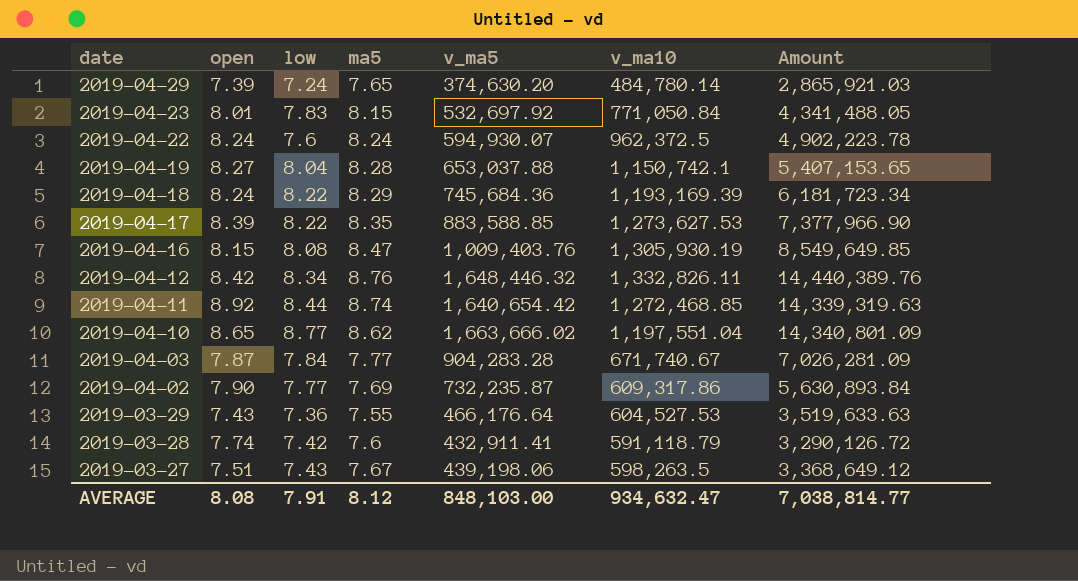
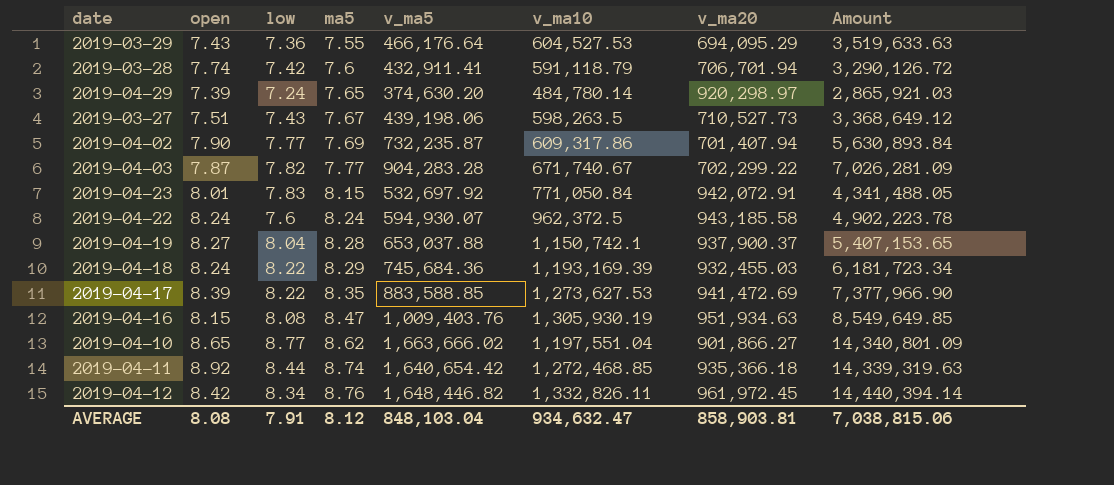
row order: date descending -> ma5 ascending
column v_ma20 | position: none -> 7
2019-04-03 | low: 7.84 -> 7.82
2019-04-12 | v_ma5: 1,648,446.32 -> 1,648,446.82
2019-04-12 | Amount: 14,440,389.76 -> 14,440,394.14
AVERAGE | v_ma5: 848,103.00 -> 848,103.04
AVERAGE | Amount: 7,038,814.77 -> 7,038,815.06

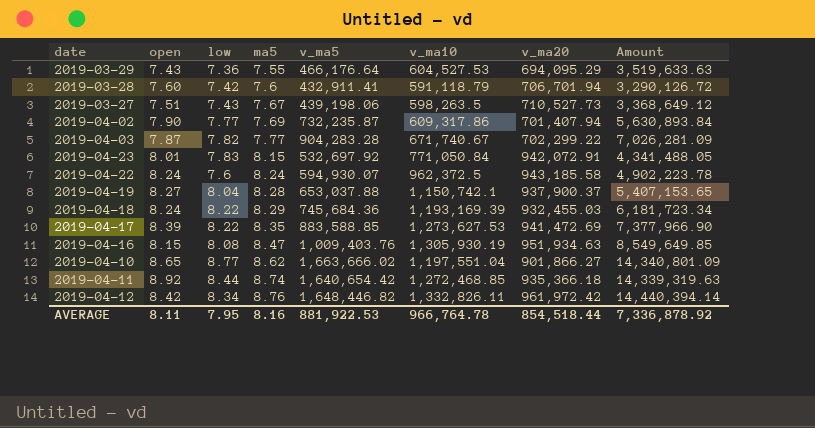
row 2019-04-29: 7.39 | 7.24 | 7.65 | 374,630.20 | 484,780.14 | 920,298.97 | 2,865,921.03 -> none
2019-03-28 | open: 7.74 -> 7.60
2019-04-12 | v_ma20: 961,972.45 -> 961,972.42
AVERAGE | open: 8.08 -> 8.11
AVERAGE | low: 7.91 -> 7.95
AVERAGE | ma5: 8.12 -> 8.16
AVERAGE | v_ma5: 848,103.04 -> 881,922.53
AVERAGE | v_ma10: 934,632.47 -> 966,764.78
AVERAGE | v_ma20: 858,903.81 -> 854,518.44
AVERAGE | Amount: 7,038,815.06 -> 7,336,878.92

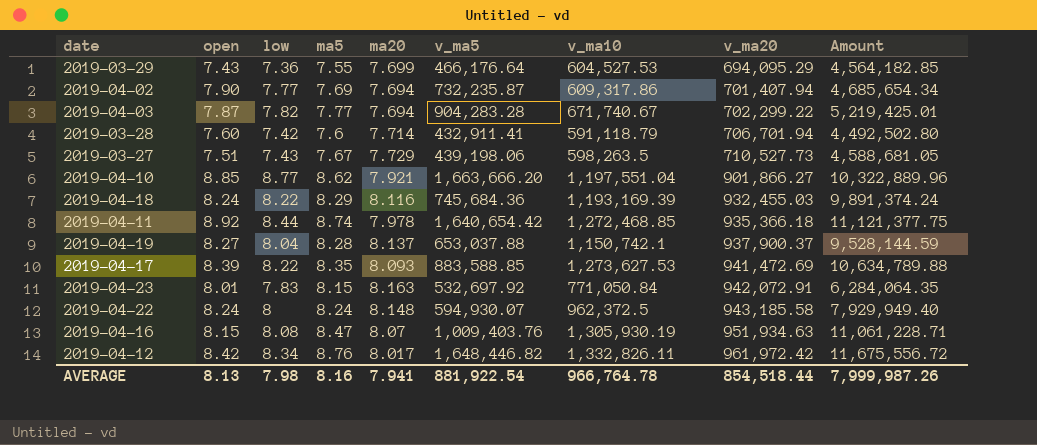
row order: ma5 ascending -> v_ma20 ascending
column ma20 | position: none -> 5
column Amount | formula: [ma5] * [v_ma5] -> [ma5] * [v_ma10]
2019-04-10 | open: 8.65 -> 8.85
2019-04-10 | v_ma5: 1,663,666.02 -> 1,663,666.20
2019-04-22 | low: 7.6 -> 8
AVERAGE | open: 8.11 -> 8.13
AVERAGE | low: 7.95 -> 7.98
AVERAGE | v_ma5: 881,922.53 -> 881,922.54
AVERAGE | Amount: 7,336,878.92 -> 7,999,987.26

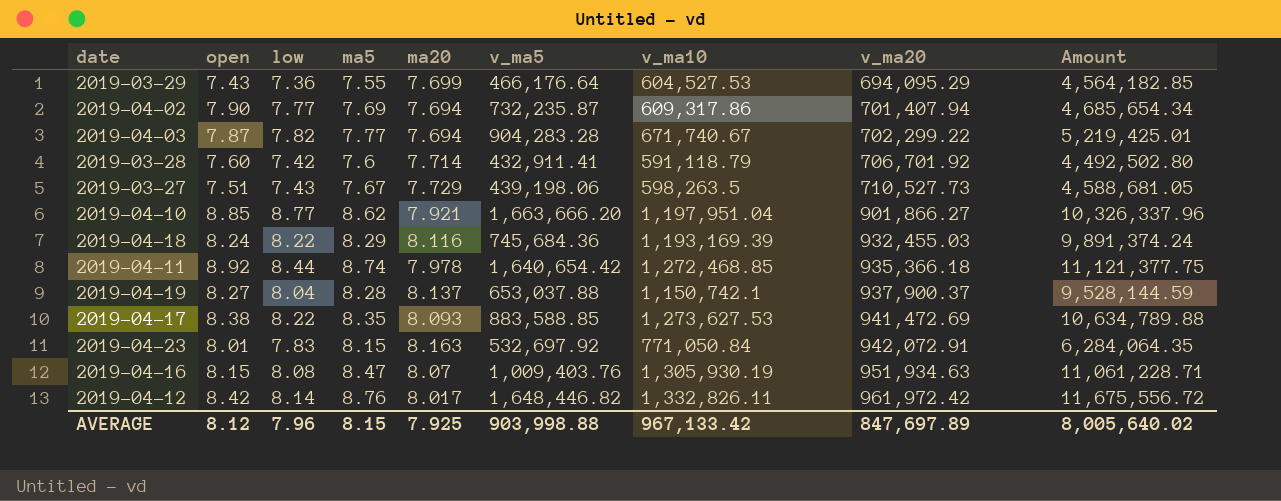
row 2019-04-22: 8.24 | 8 | 8.24 | 8.148 | 594,930.07 | 962,372.5 | 943,185.58 | 7,929,949.40 -> none
2019-03-28 | v_ma20: 706,701.94 -> 706,701.92
2019-04-10 | v_ma10: 1,197,551.04 -> 1,197,951.04
2019-04-10 | Amount: 10,322,889.96 -> 10,326,337.96
2019-04-17 | open: 8.39 -> 8.38
2019-04-12 | low: 8.34 -> 8.14
AVERAGE | open: 8.13 -> 8.12
AVERAGE | low: 7.98 -> 7.96
AVERAGE | ma5: 8.16 -> 8.15
AVERAGE | ma20: 7.941 -> 7.925
AVERAGE | v_ma5: 881,922.54 -> 903,998.88
AVERAGE | v_ma10: 966,764.78 -> 967,133.42
AVERAGE | v_ma20: 854,518.44 -> 847,697.89
AVERAGE | Amount: 7,999,987.26 -> 8,005,640.02

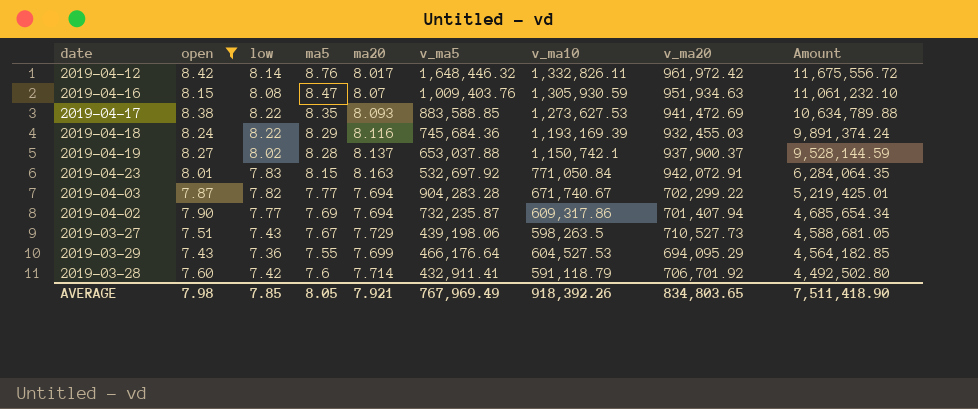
filter: none -> open <= 8.42
row order: v_ma20 ascending -> Amount descending
2019-04-12 | v_ma5: 1,648,446.82 -> 1,648,446.32
2019-04-16 | v_ma10: 1,305,930.19 -> 1,305,930.59
2019-04-16 | Amount: 11,061,228.71 -> 11,061,232.10
2019-04-19 | low: 8.04 -> 8.02
AVERAGE | open: 8.12 -> 7.98
AVERAGE | low: 7.96 -> 7.85
AVERAGE | ma5: 8.15 -> 8.05
AVERAGE | ma20: 7.925 -> 7.921
AVERAGE | v_ma5: 903,998.88 -> 767,969.49
AVERAGE | v_ma10: 967,133.42 -> 918,392.26
AVERAGE | v_ma20: 847,697.89 -> 834,803.65
AVERAGE | Amount: 8,005,640.02 -> 7,511,418.90

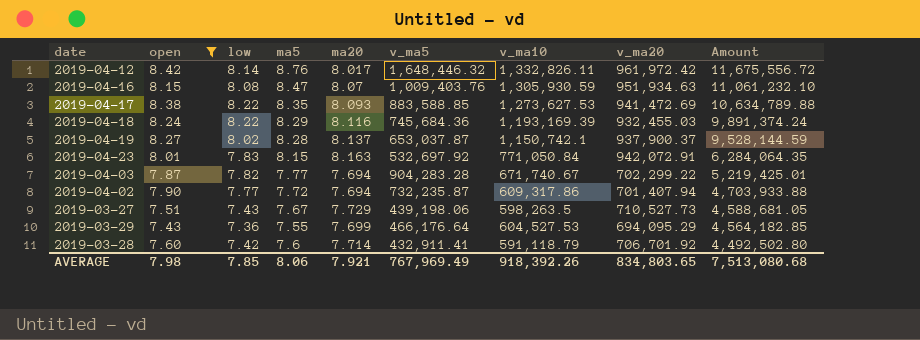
2019-04-19 | v_ma5: 653,037.88 -> 653,037.87
2019-04-02 | ma5: 7.69 -> 7.72
2019-04-02 | Amount: 4,685,654.34 -> 4,703,933.88
AVERAGE | ma5: 8.05 -> 8.06
AVERAGE | Amount: 7,511,418.90 -> 7,513,080.68

